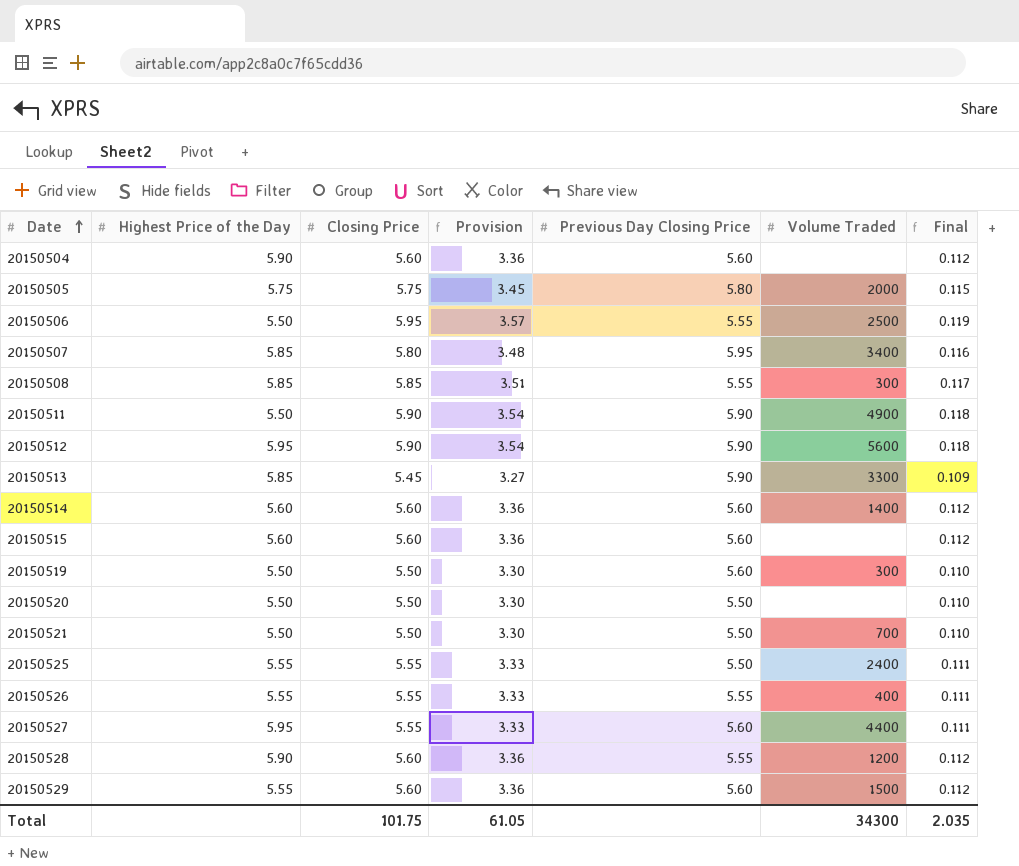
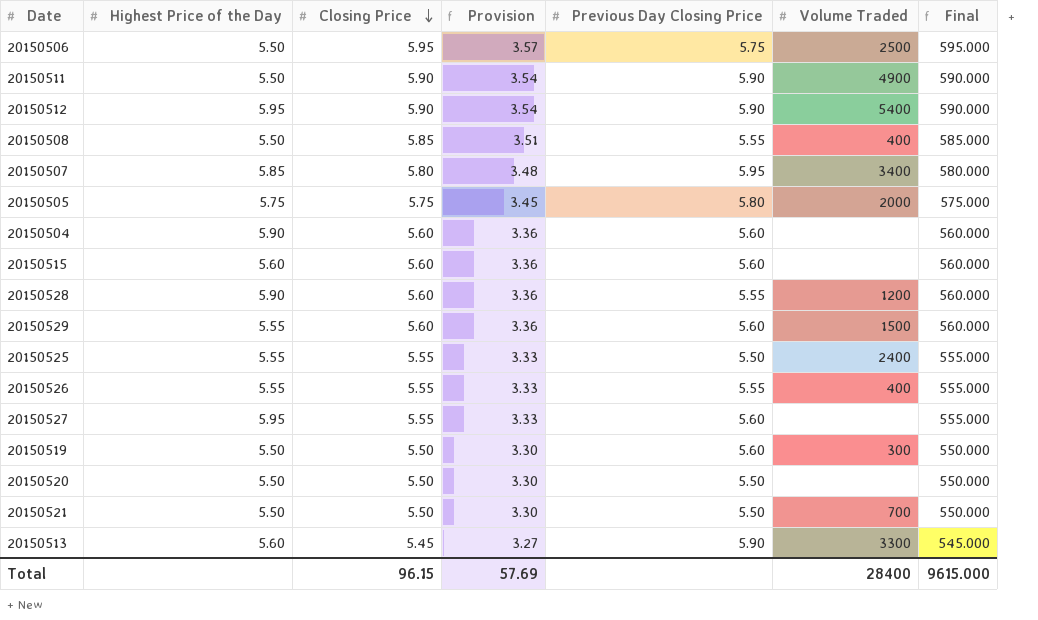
row order: Date ascending -> Closing Price descending
column Final | formula: [Closing Price] * 0.02 -> [Closing Price] * 100
row 20150514: 5.60 | 5.60 | 3.36 | 5.60 | 1400 | 0.112 -> none
20150506 | Previous Day Closing Price: 5.55 -> 5.75
20150512 | Volume Traded: 5600 -> 5400
20150508 | Highest Price of the Day: 5.85 -> 5.50
20150508 | Volume Traded: 300 -> 400
20150527 | Volume Traded: 4400 -> none
20150513 | Highest Price of the Day: 5.85 -> 5.60
Total | Closing Price: 101.75 -> 96.15
Total | Provision: 61.05 -> 57.69
Total | Volume Traded: 34300 -> 28400
Total | Final: 2.035 -> 9615.000

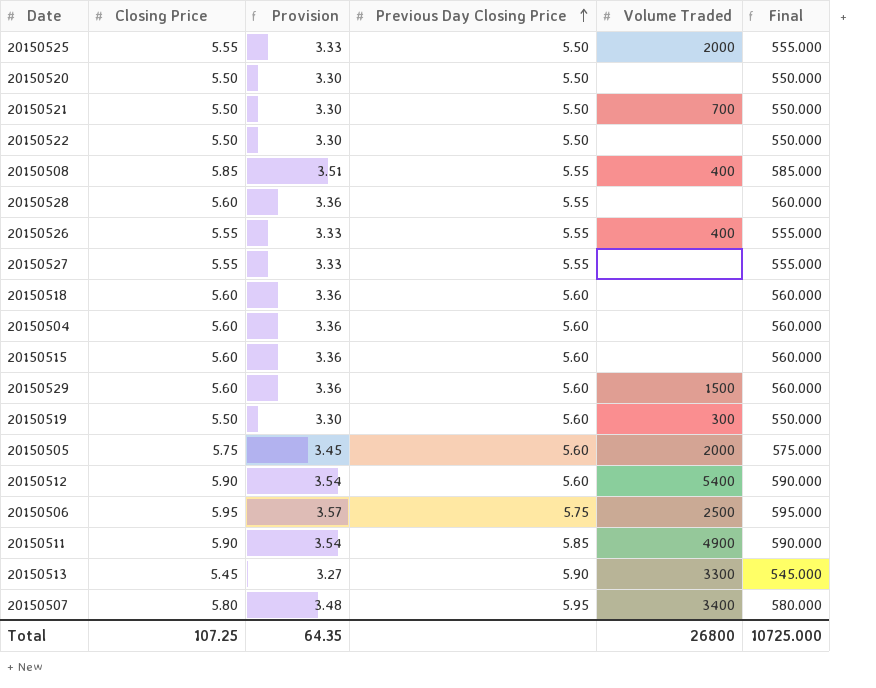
row order: Closing Price descending -> Previous Day Closing Price ascending
column Highest Price of the Day | position: 2 -> none
20150525 | Volume Traded: 2400 -> 2000
row 20150522: none -> 5.50 | 3.30 | 5.50 | none | 550.000
20150528 | Volume Traded: 1200 -> none
20150527 | Previous Day Closing Price: 5.60 -> 5.55
row 20150518: none -> 5.60 | 3.36 | 5.60 | none | 560.000
20150505 | Previous Day Closing Price: 5.80 -> 5.60
20150512 | Previous Day Closing Price: 5.90 -> 5.60
20150511 | Previous Day Closing Price: 5.90 -> 5.85
Total | Closing Price: 96.15 -> 107.25
Total | Provision: 57.69 -> 64.35
Total | Volume Traded: 28400 -> 26800
Total | Final: 9615.000 -> 10725.000

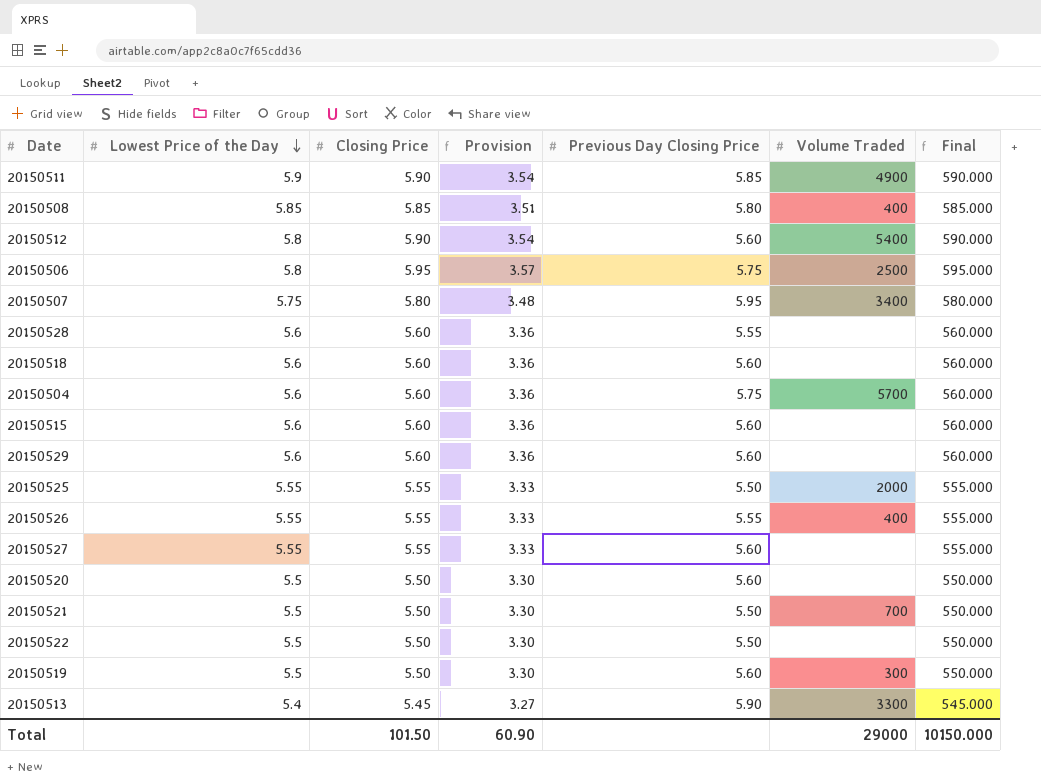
row order: Previous Day Closing Price ascending -> Lowest Price of the Day descending
column Lowest Price of the Day | position: none -> 2
row 20150505: 5.75 | 3.45 | 5.60 | 2000 | 575.000 -> none
20150508 | Previous Day Closing Price: 5.55 -> 5.80
20150504 | Previous Day Closing Price: 5.60 -> 5.75
20150504 | Volume Traded: none -> 5700
20150529 | Volume Traded: 1500 -> none
20150527 | Previous Day Closing Price: 5.55 -> 5.60
20150520 | Previous Day Closing Price: 5.50 -> 5.60
Total | Closing Price: 107.25 -> 101.50
Total | Provision: 64.35 -> 60.90
Total | Volume Traded: 26800 -> 29000
Total | Final: 10725.000 -> 10150.000

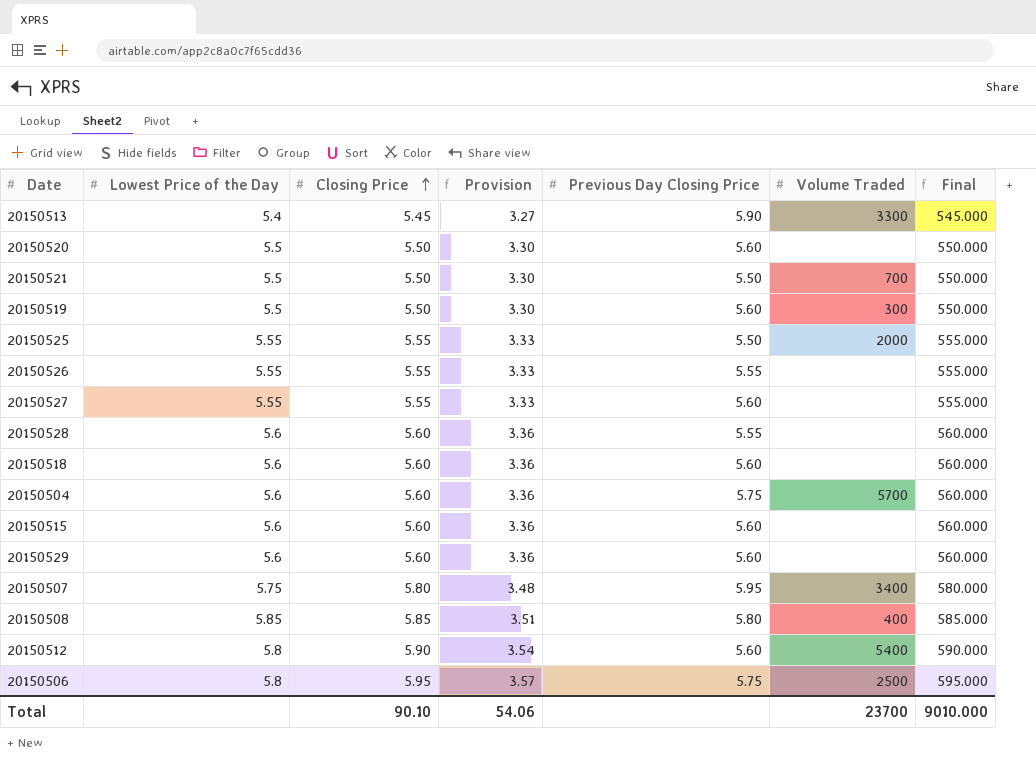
row order: Lowest Price of the Day descending -> Closing Price ascending
row 20150511: 5.9 | 5.90 | 3.54 | 5.85 | 4900 | 590.000 -> none
row 20150522: 5.5 | 5.50 | 3.30 | 5.50 | none | 550.000 -> none
20150526 | Volume Traded: 400 -> none
Total | Closing Price: 101.50 -> 90.10
Total | Provision: 60.90 -> 54.06
Total | Volume Traded: 29000 -> 23700
Total | Final: 10150.000 -> 9010.000

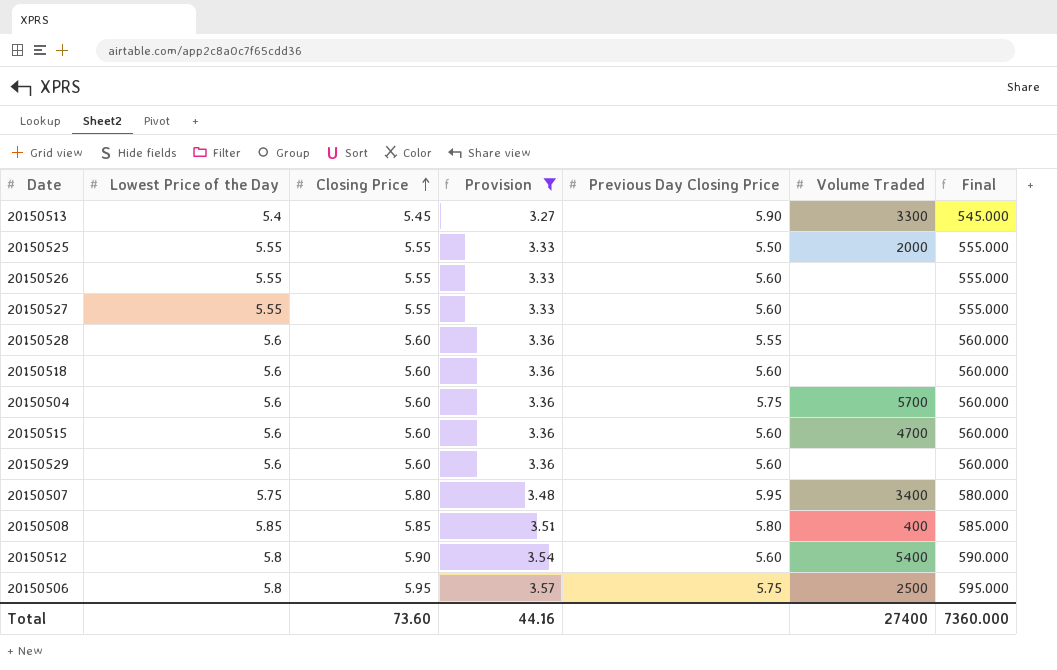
filter: none -> Provision != 3.30
20150526 | Previous Day Closing Price: 5.55 -> 5.60
20150515 | Volume Traded: none -> 4700
Total | Closing Price: 90.10 -> 73.60
Total | Provision: 54.06 -> 44.16
Total | Volume Traded: 23700 -> 27400
Total | Final: 9010.000 -> 7360.000

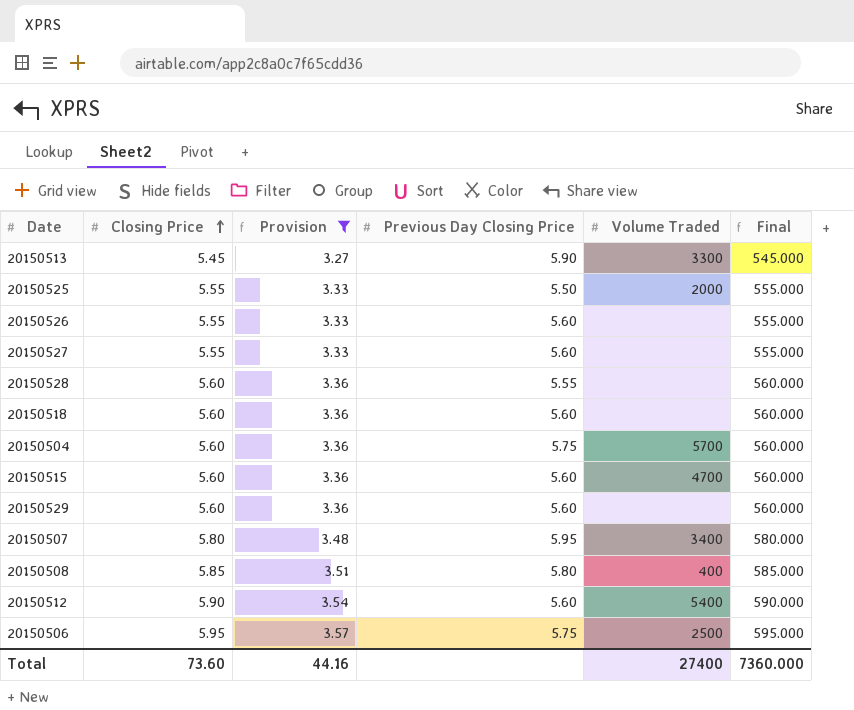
column Lowest Price of the Day | position: 2 -> none

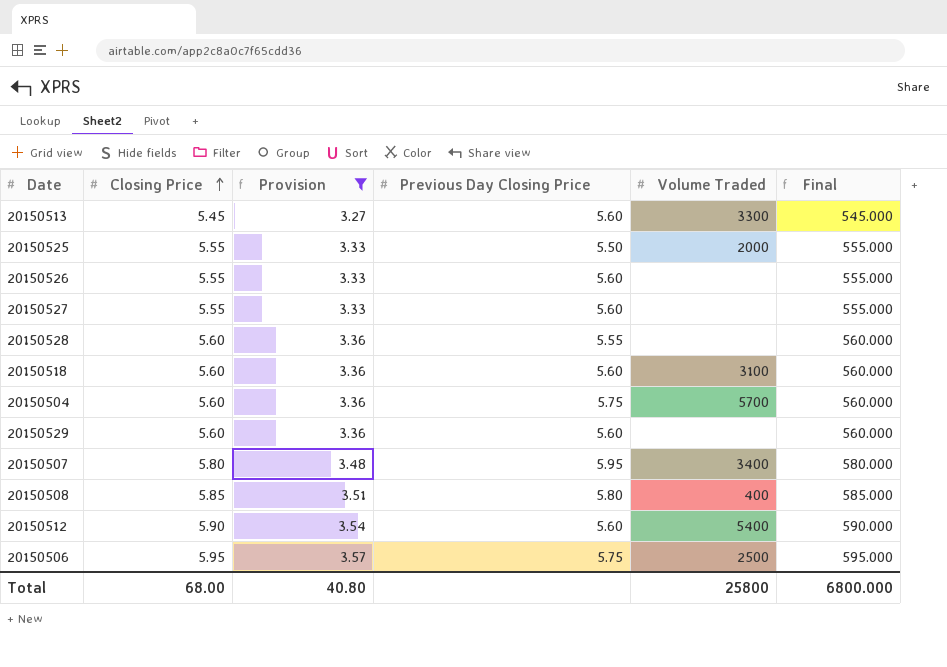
row 20150515: 5.60 | 3.36 | 5.60 | 4700 | 560.000 -> none
20150513 | Previous Day Closing Price: 5.90 -> 5.60
20150518 | Volume Traded: none -> 3100
Total | Closing Price: 73.60 -> 68.00
Total | Provision: 44.16 -> 40.80
Total | Volume Traded: 27400 -> 25800
Total | Final: 7360.000 -> 6800.000

